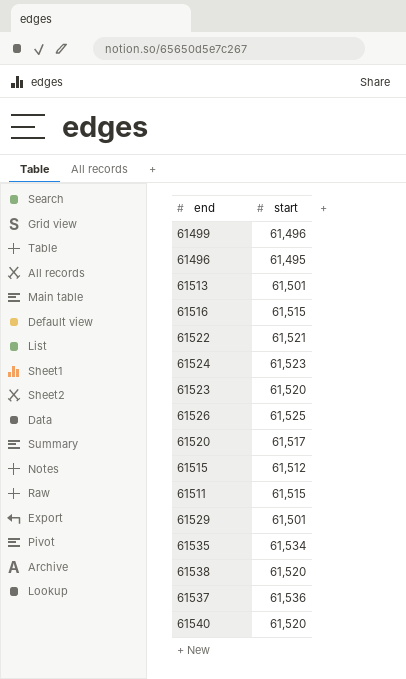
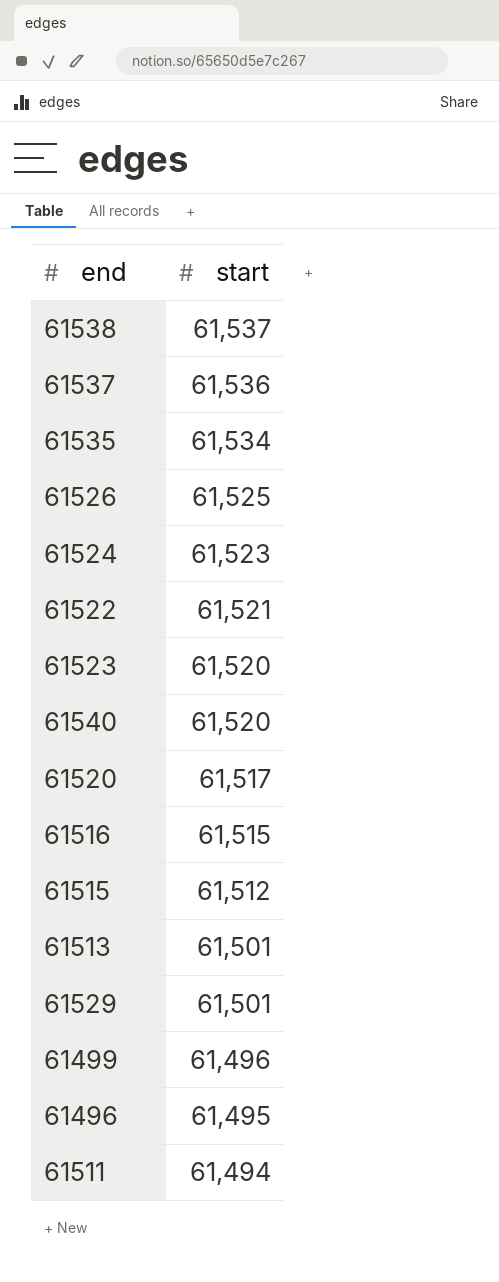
row order: none -> start descending
61538 | start: 61,520 -> 61,537
61511 | start: 61,515 -> 61,494

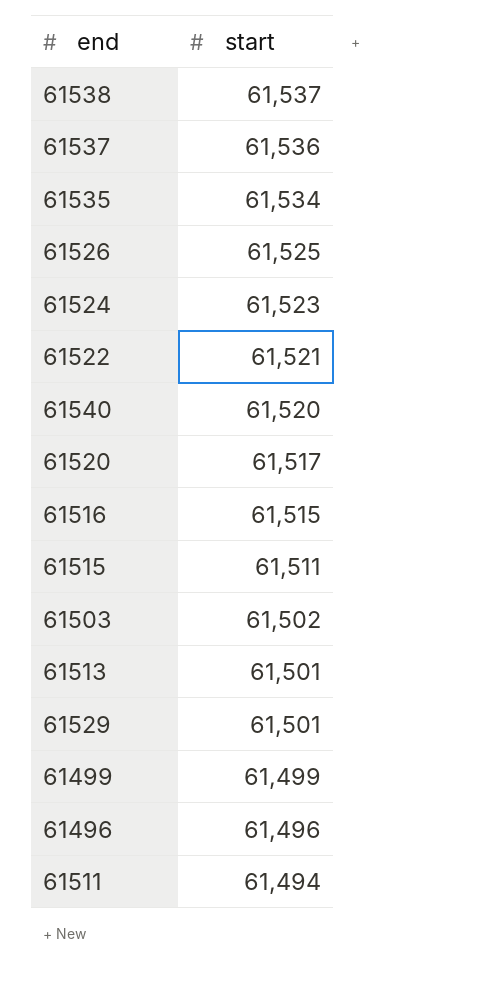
row 61523: 61,520 -> none
61515 | start: 61,512 -> 61,511
row 61503: none -> 61,502
61499 | start: 61,496 -> 61,499
61496 | start: 61,495 -> 61,496

